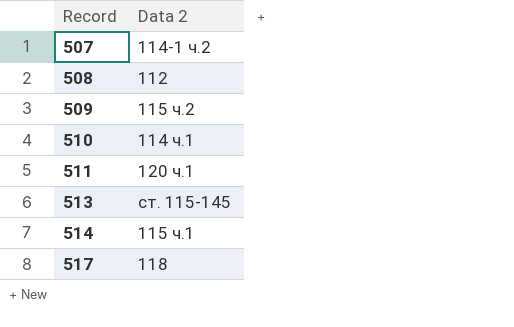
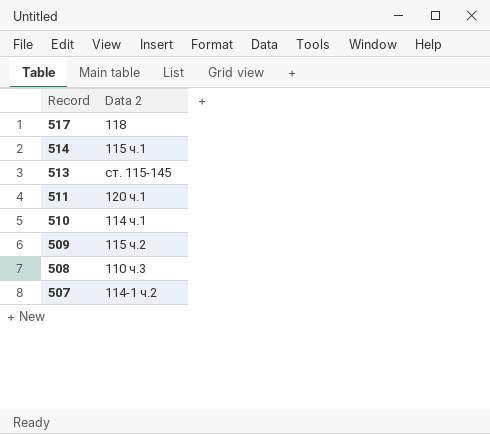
row order: Record ascending -> Record descending
508 | Data 2: 112 -> 110 ч.3

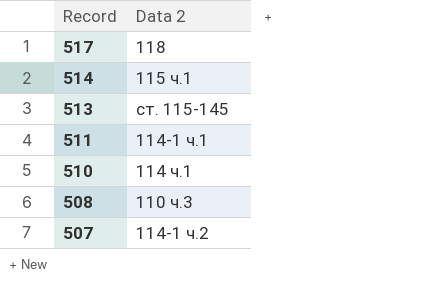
row 509: 115 ч.2 -> none
511 | Data 2: 120 ч.1 -> 114-1 ч.1

